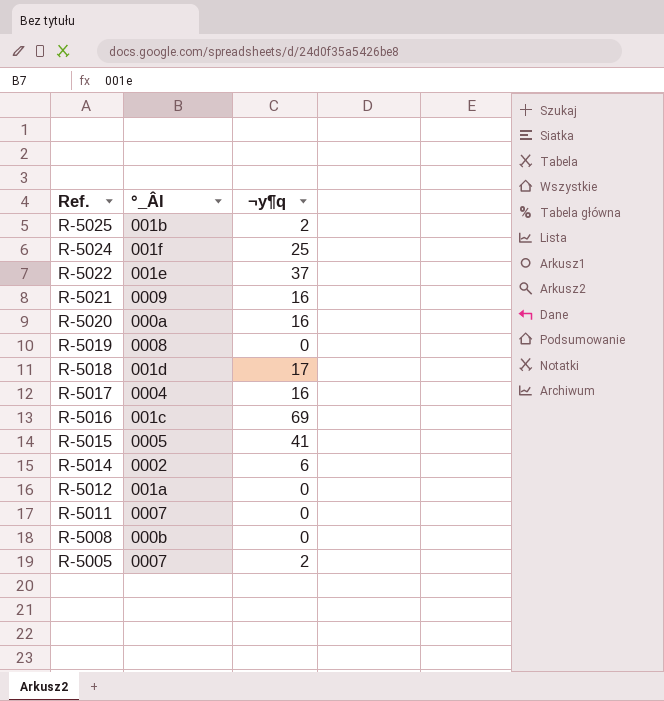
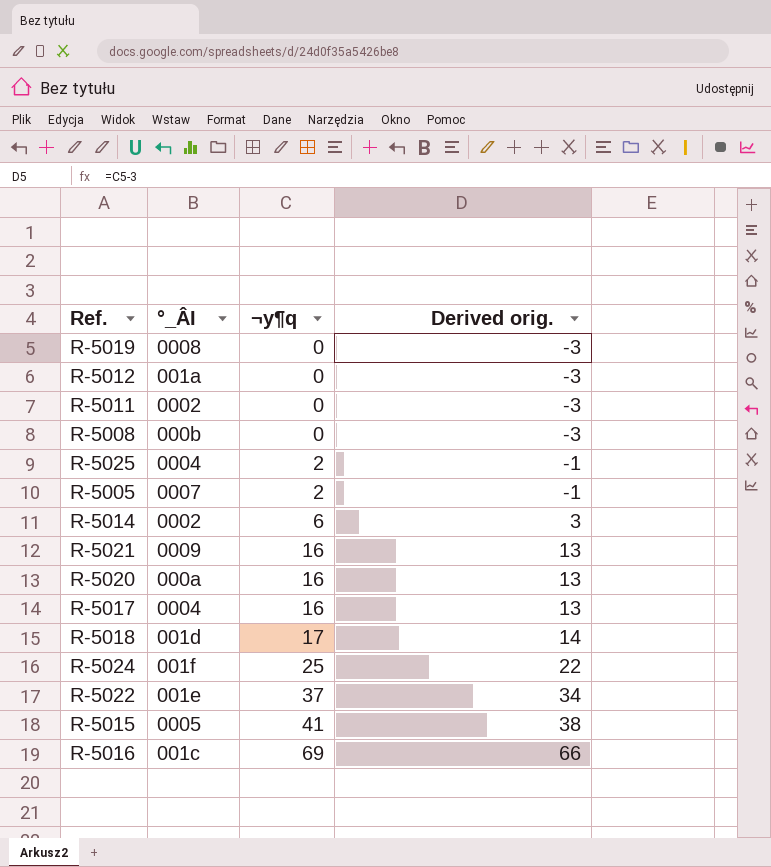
row order: Ref. descending -> ¬y¶q ascending
column Derived orig. | formula: none -> [¬y¶q] - 3
R-5011 | °_ÂI: 0007 -> 0002
R-5025 | °_ÂI: 001b -> 0004

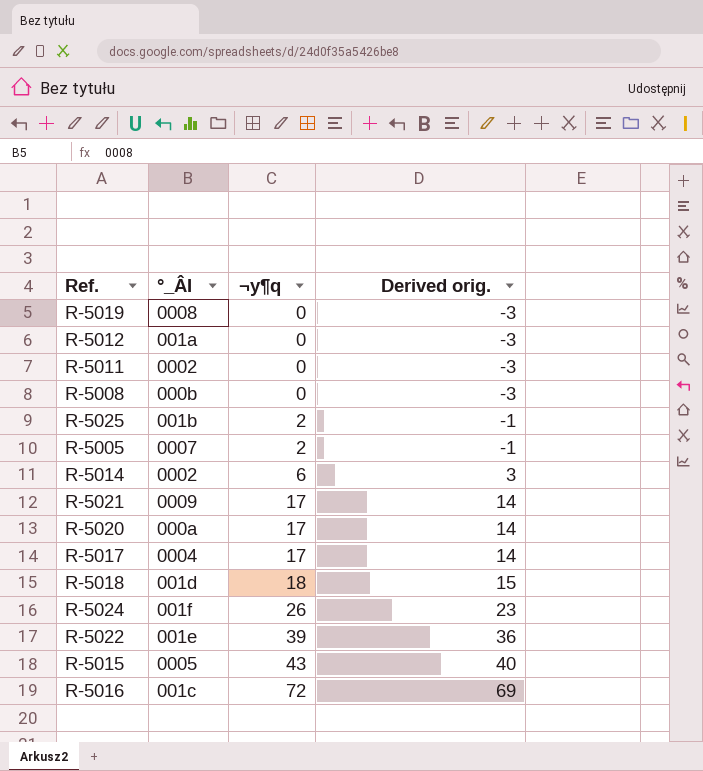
R-5025 | °_ÂI: 0004 -> 001b
R-5021 | ¬y¶q: 16 -> 17
R-5021 | Derived orig.: 13 -> 14
R-5020 | ¬y¶q: 16 -> 17
R-5020 | Derived orig.: 13 -> 14
R-5017 | ¬y¶q: 16 -> 17
R-5017 | Derived orig.: 13 -> 14
R-5018 | ¬y¶q: 17 -> 18
R-5018 | Derived orig.: 14 -> 15
R-5024 | ¬y¶q: 25 -> 26
R-5024 | Derived orig.: 22 -> 23
R-5022 | ¬y¶q: 37 -> 39
R-5022 | Derived orig.: 34 -> 36
R-5015 | ¬y¶q: 41 -> 43
R-5015 | Derived orig.: 38 -> 40
R-5016 | ¬y¶q: 69 -> 72
R-5016 | Derived orig.: 66 -> 69

